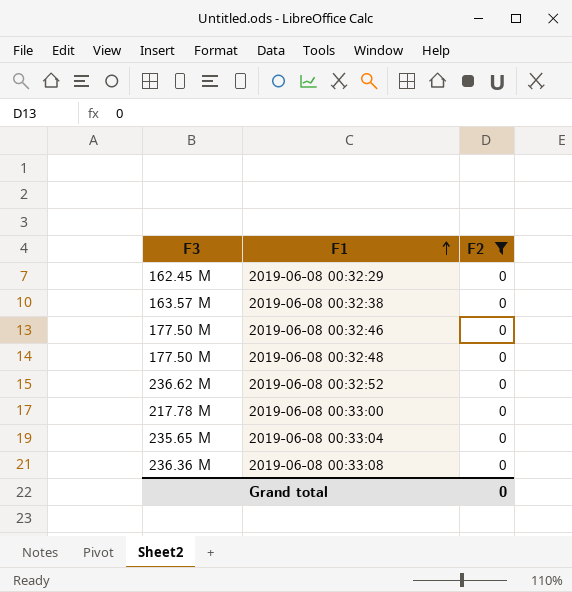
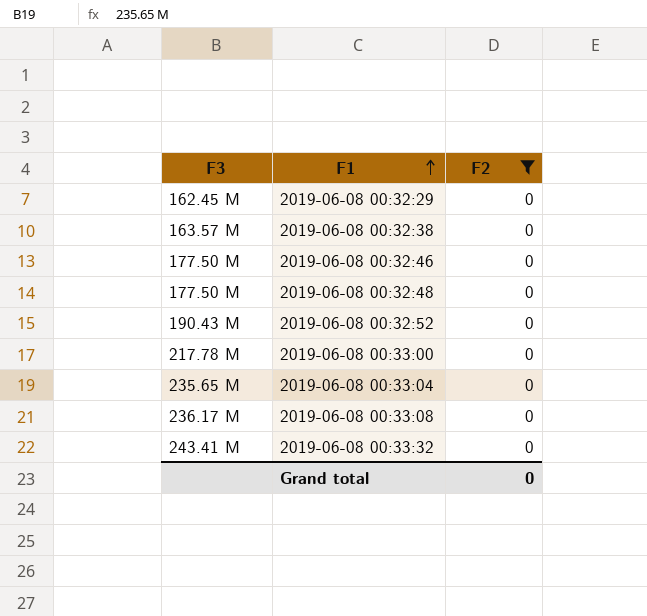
2019-06-08 00:32:52 | F3: 236.62 M -> 190.43 M
2019-06-08 00:33:08 | F3: 236.36 M -> 236.17 M
row 2019-06-08 00:33:32: none -> 243.41 M | 0

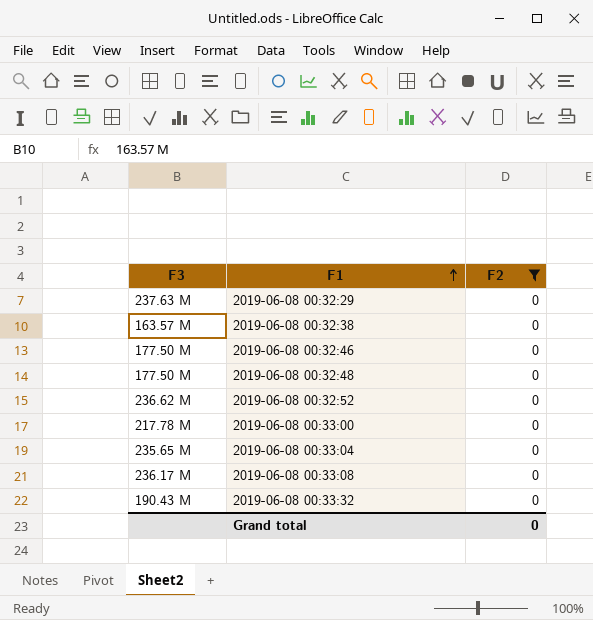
2019-06-08 00:32:29 | F3: 162.45 M -> 237.63 M
2019-06-08 00:32:52 | F3: 190.43 M -> 236.62 M
2019-06-08 00:33:32 | F3: 243.41 M -> 190.43 M

